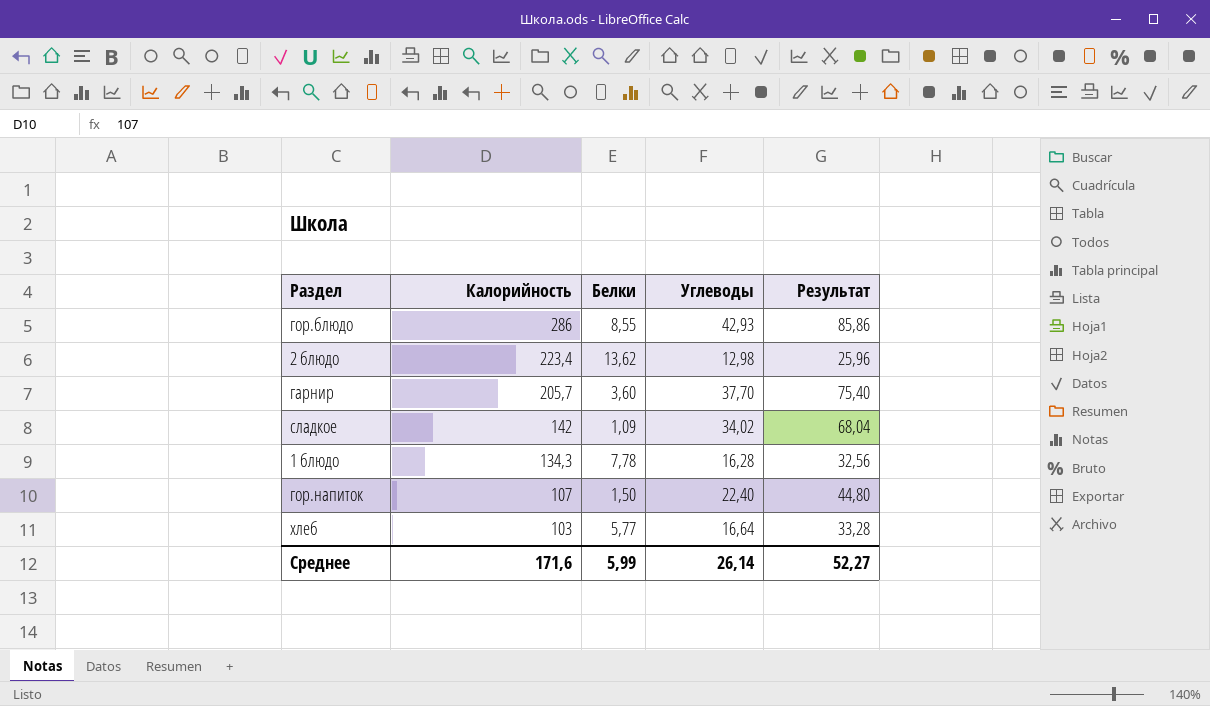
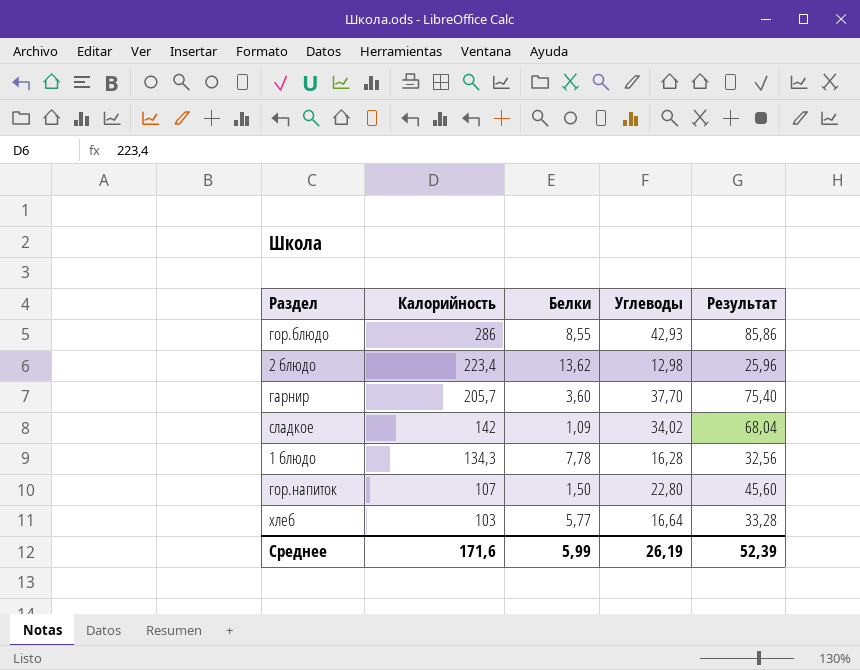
гор.напиток | Углеводы: 22,40 -> 22,80
гор.напиток | Результат: 44,80 -> 45,60
Среднее | Углеводы: 26,14 -> 26,19
Среднее | Результат: 52,27 -> 52,39

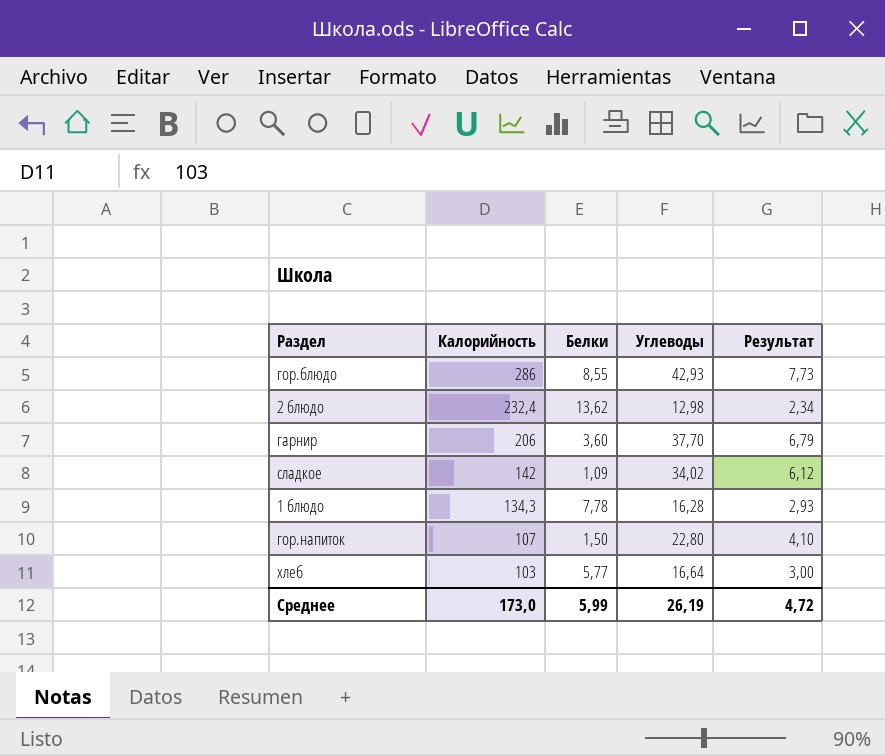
column Результат | formula: [Углеводы] * 2 -> [Углеводы] * 0,18
2 блюдо | Калорийность: 223,4 -> 232,4
гарнир | Калорийность: 205,7 -> 206
Среднее | Калорийность: 171,6 -> 173,0
Среднее | Результат: 52,39 -> 4,72

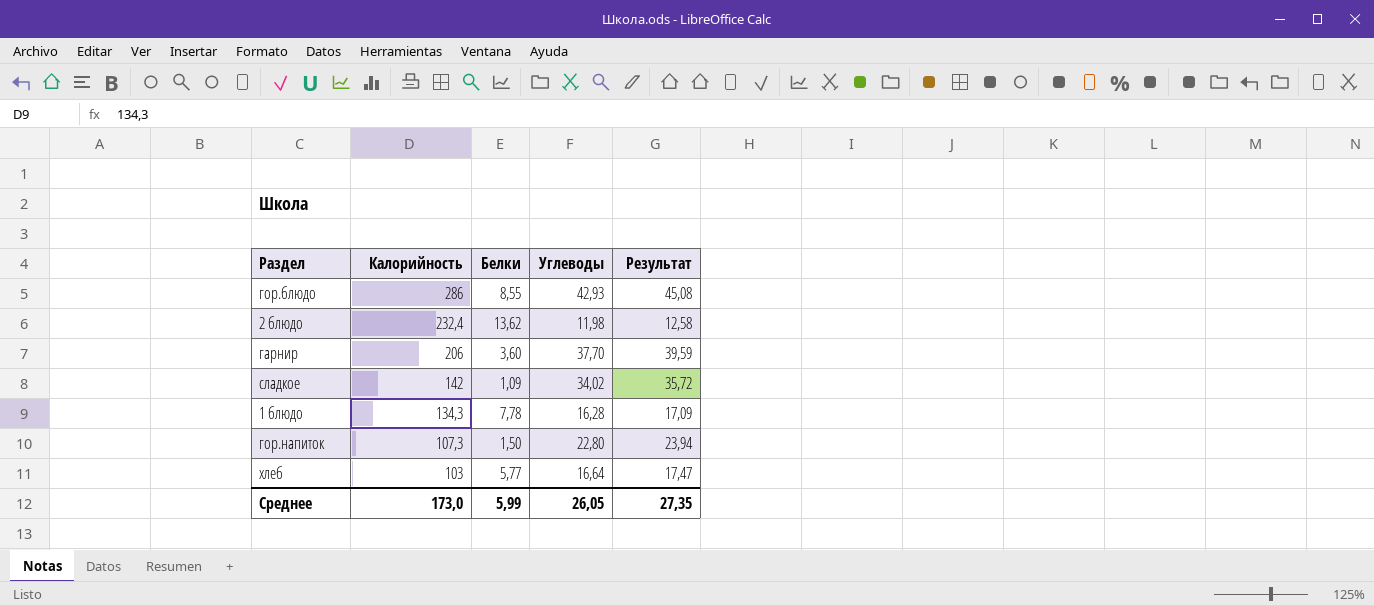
column Результат | formula: [Углеводы] * 0,18 -> [Углеводы] * 1,05
2 блюдо | Углеводы: 12,98 -> 11,98
гор.напиток | Калорийность: 107 -> 107,3
Среднее | Углеводы: 26,19 -> 26,05
Среднее | Результат: 4,72 -> 27,35

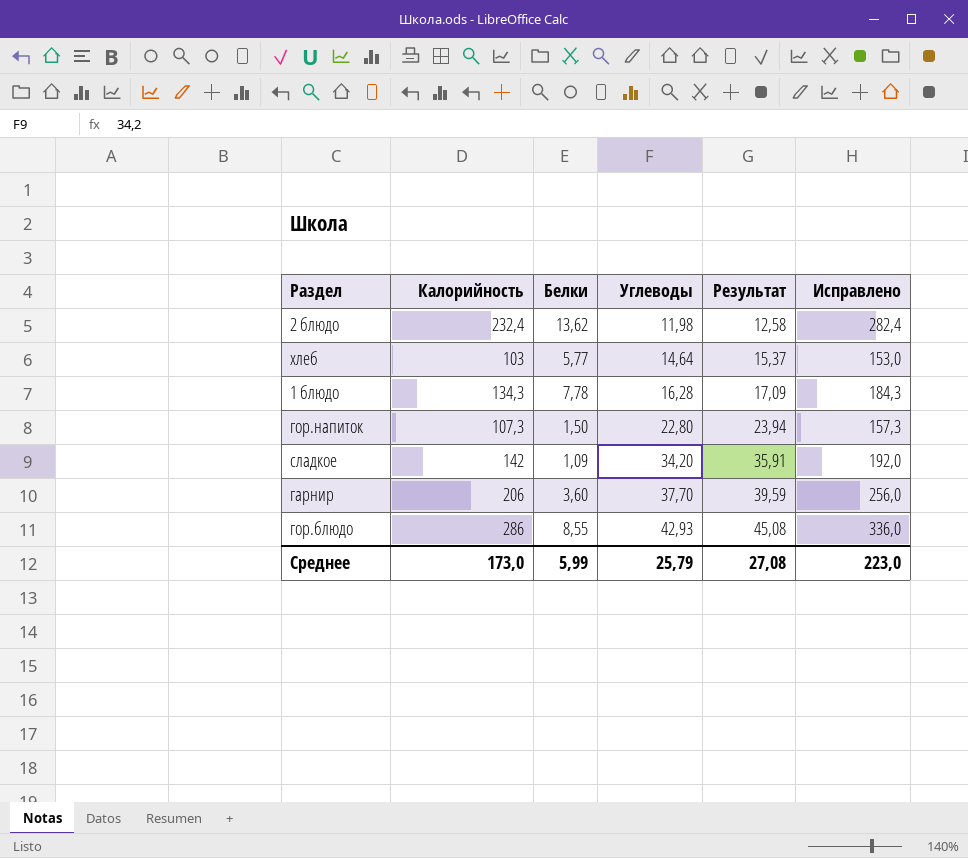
row order: Калорийность descending -> Углеводы ascending
column Исправлено | formula: none -> [Калорийность] + 50
хлеб | Углеводы: 16,64 -> 14,64
хлеб | Результат: 17,47 -> 15,37
сладкое | Углеводы: 34,02 -> 34,20
сладкое | Результат: 35,72 -> 35,91
Среднее | Углеводы: 26,05 -> 25,79
Среднее | Результат: 27,35 -> 27,08

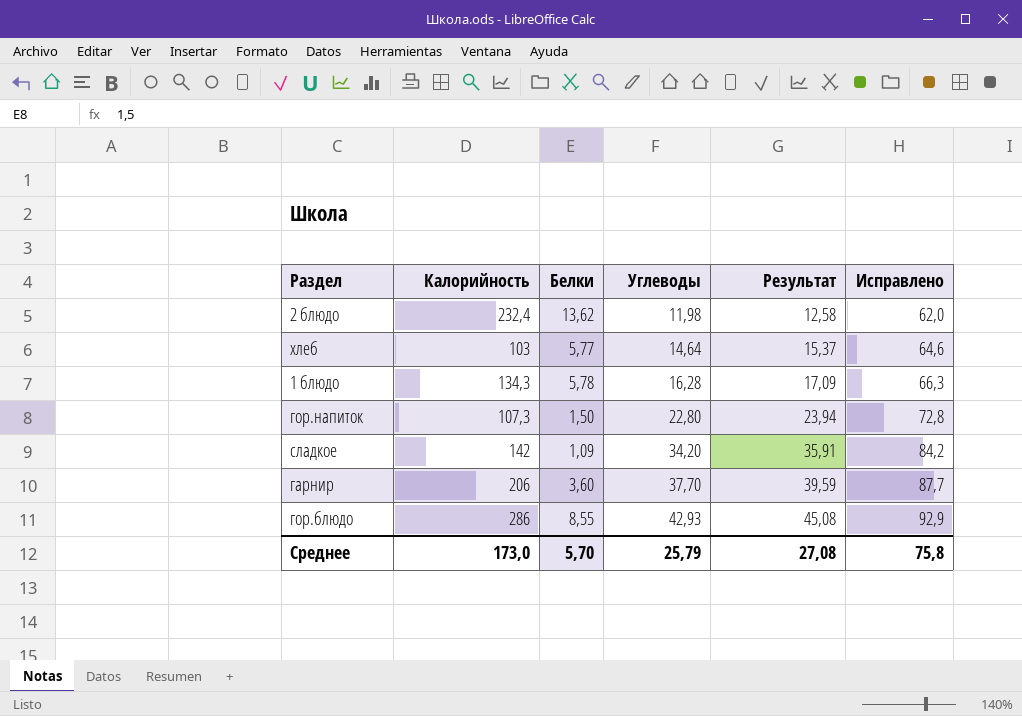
column Исправлено | formula: [Калорийность] + 50 -> [Углеводы] + 50
1 блюдо | Белки: 7,78 -> 5,78
Среднее | Белки: 5,99 -> 5,70
Среднее | Исправлено: 223,0 -> 75,8

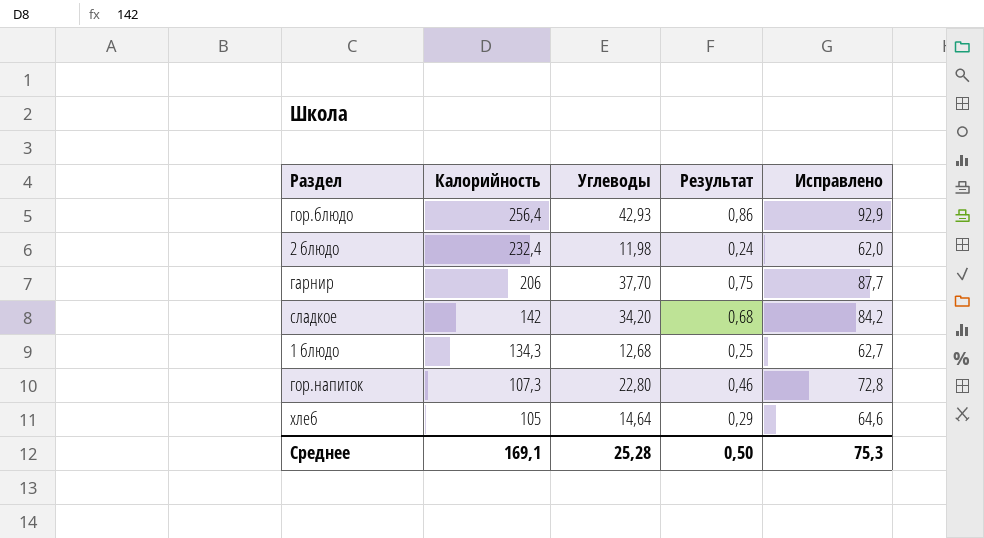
row order: Углеводы ascending -> Калорийность descending
column Белки | position: 3 -> none
column Результат | formula: [Углеводы] * 1,05 -> [Углеводы] * 0,02
гор.блюдо | Калорийность: 286 -> 256,4
1 блюдо | Углеводы: 16,28 -> 12,68
1 блюдо | Исправлено: 66,3 -> 62,7
хлеб | Калорийность: 103 -> 105
Среднее | Калорийность: 173,0 -> 169,1
Среднее | Углеводы: 25,79 -> 25,28
Среднее | Результат: 27,08 -> 0,50
Среднее | Исправлено: 75,8 -> 75,3

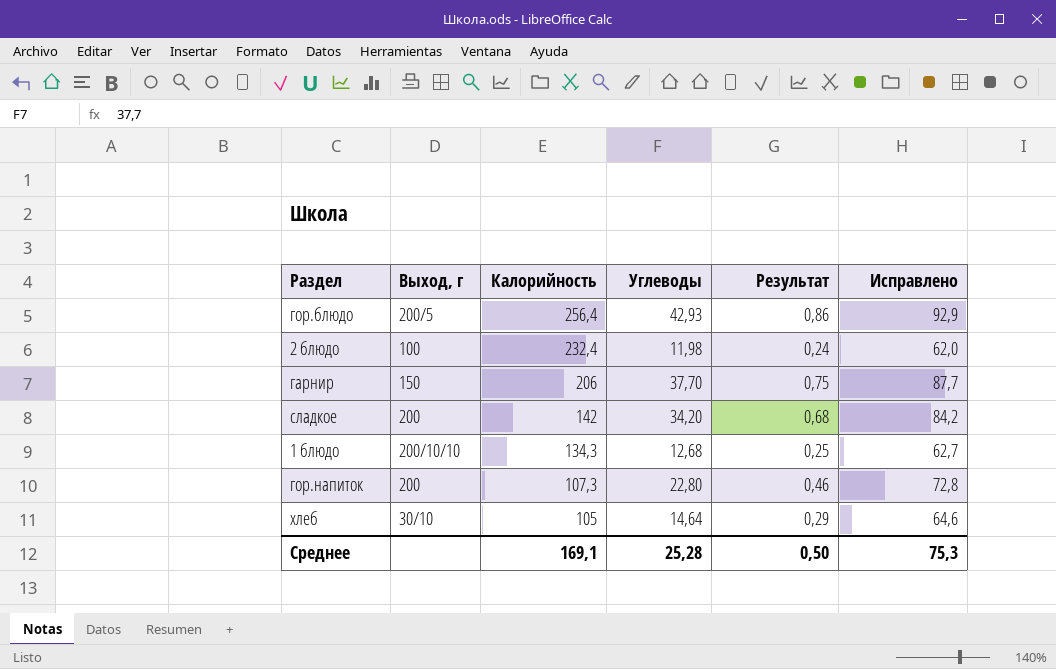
column Выход, г | position: none -> 2

